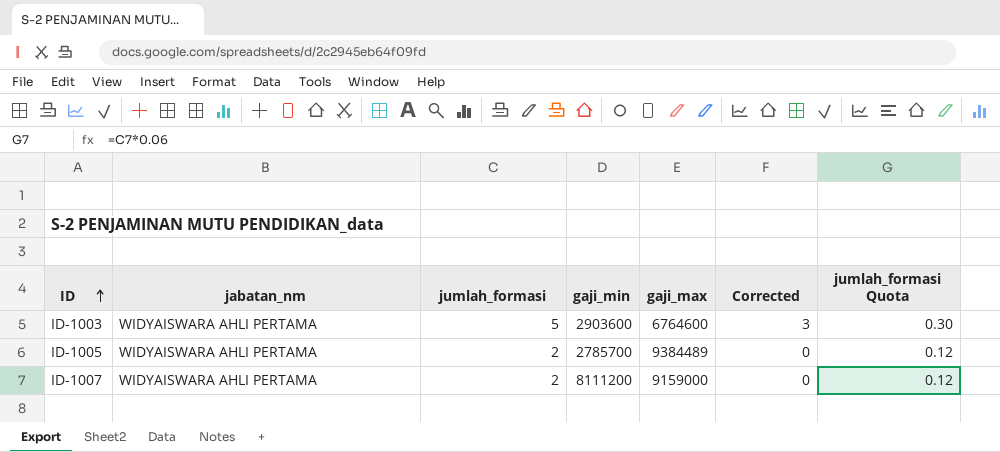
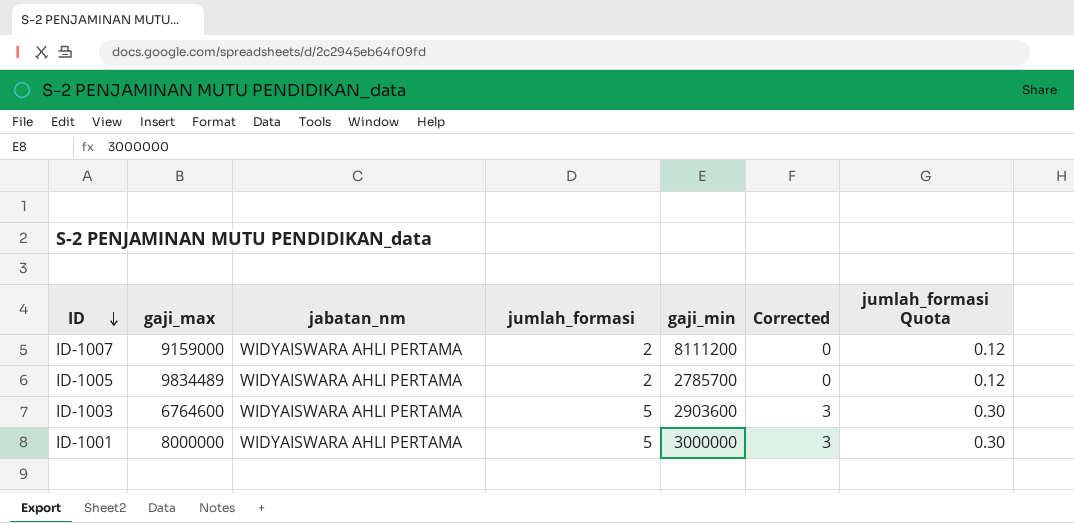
row order: ID ascending -> ID descending
column gaji_max | position: 5 -> 2
ID-1005 | gaji_max: 9384489 -> 9834489
row ID-1001: none -> 8000000 | WIDYAISWARA AHLI PERTAMA | 5 | 3000000 | 3 | 0.30

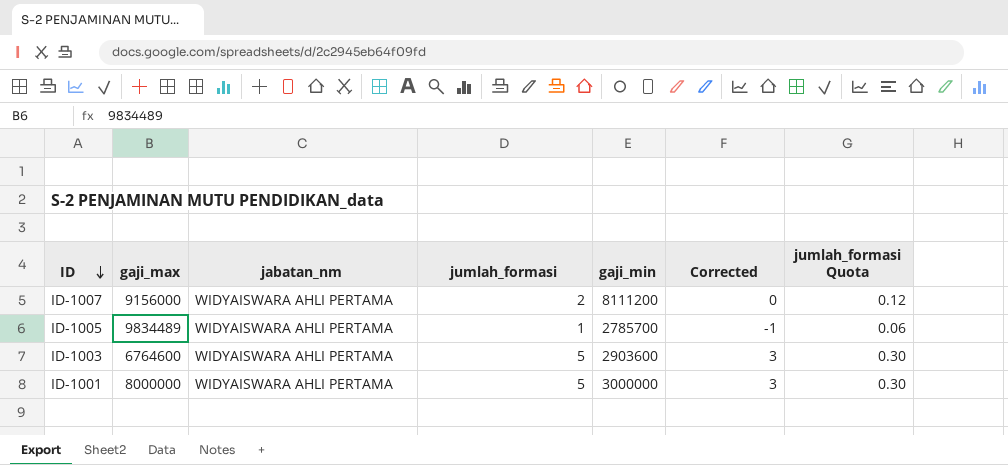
ID-1007 | gaji_max: 9159000 -> 9156000
ID-1005 | jumlah_formasi: 2 -> 1
ID-1005 | Corrected: 0 -> -1
ID-1005 | jumlah_formasi Quota: 0.12 -> 0.06

